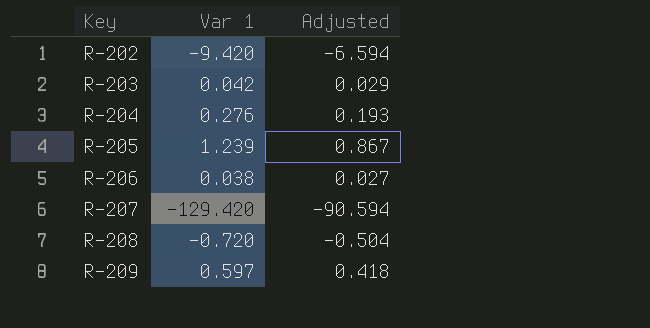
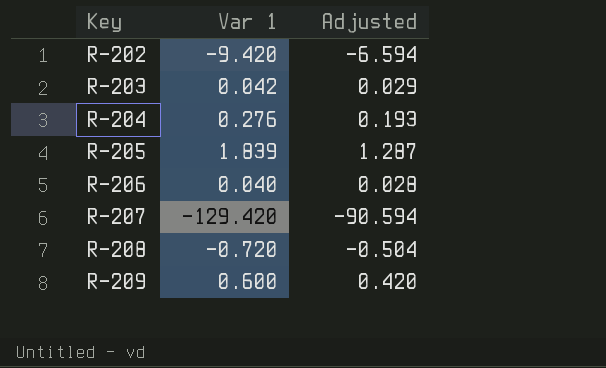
R-205 | Var 1: 1.239 -> 1.839
R-205 | Adjusted: 0.867 -> 1.287
R-206 | Var 1: 0.038 -> 0.040
R-206 | Adjusted: 0.027 -> 0.028
R-209 | Var 1: 0.597 -> 0.600
R-209 | Adjusted: 0.418 -> 0.420

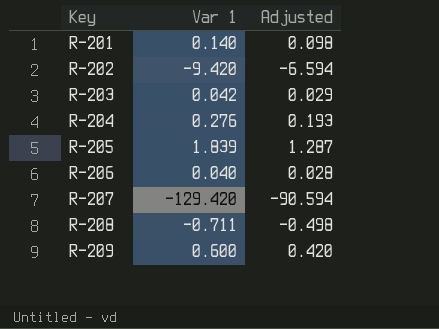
row R-201: none -> 0.140 | 0.098
R-208 | Var 1: -0.720 -> -0.711
R-208 | Adjusted: -0.504 -> -0.498

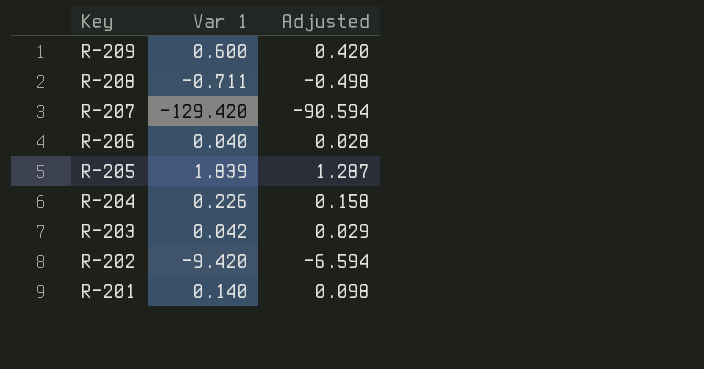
row order: Key ascending -> Key descending
R-204 | Var 1: 0.276 -> 0.226
R-204 | Adjusted: 0.193 -> 0.158

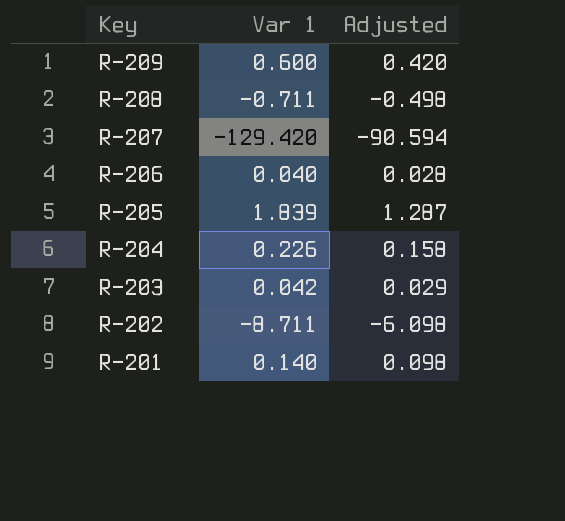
R-202 | Var 1: -9.420 -> -8.711
R-202 | Adjusted: -6.594 -> -6.098

